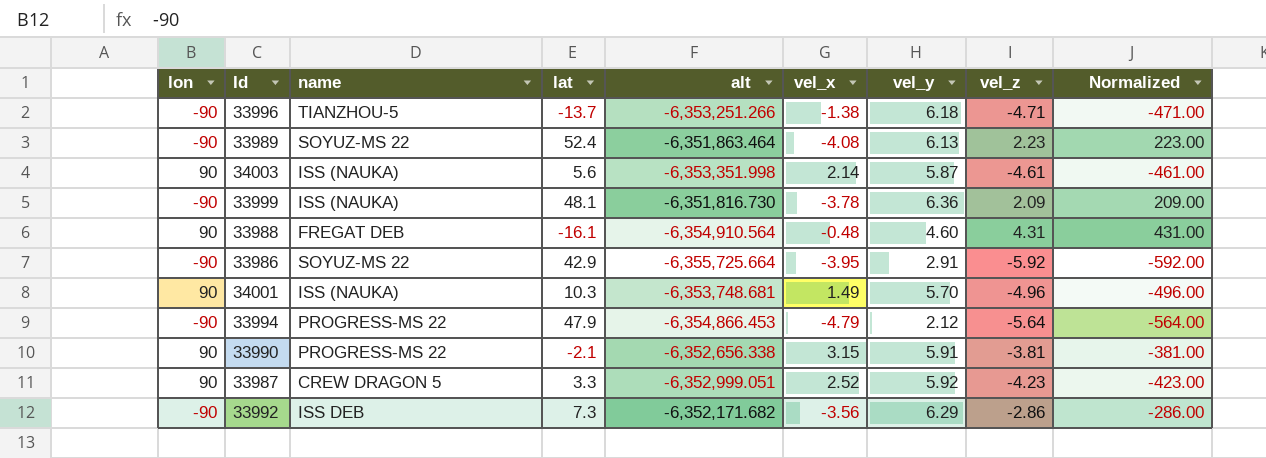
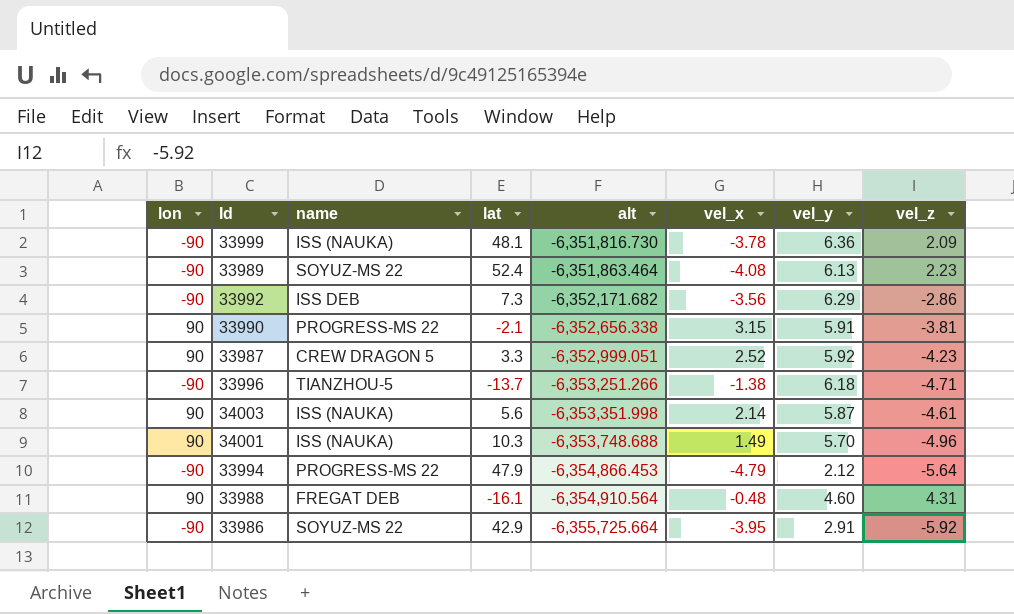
row order: none -> alt descending
column Normalized | formula: [vel_z] * 100 -> none
34001 | alt: -6,353,748.681 -> -6,353,748.688

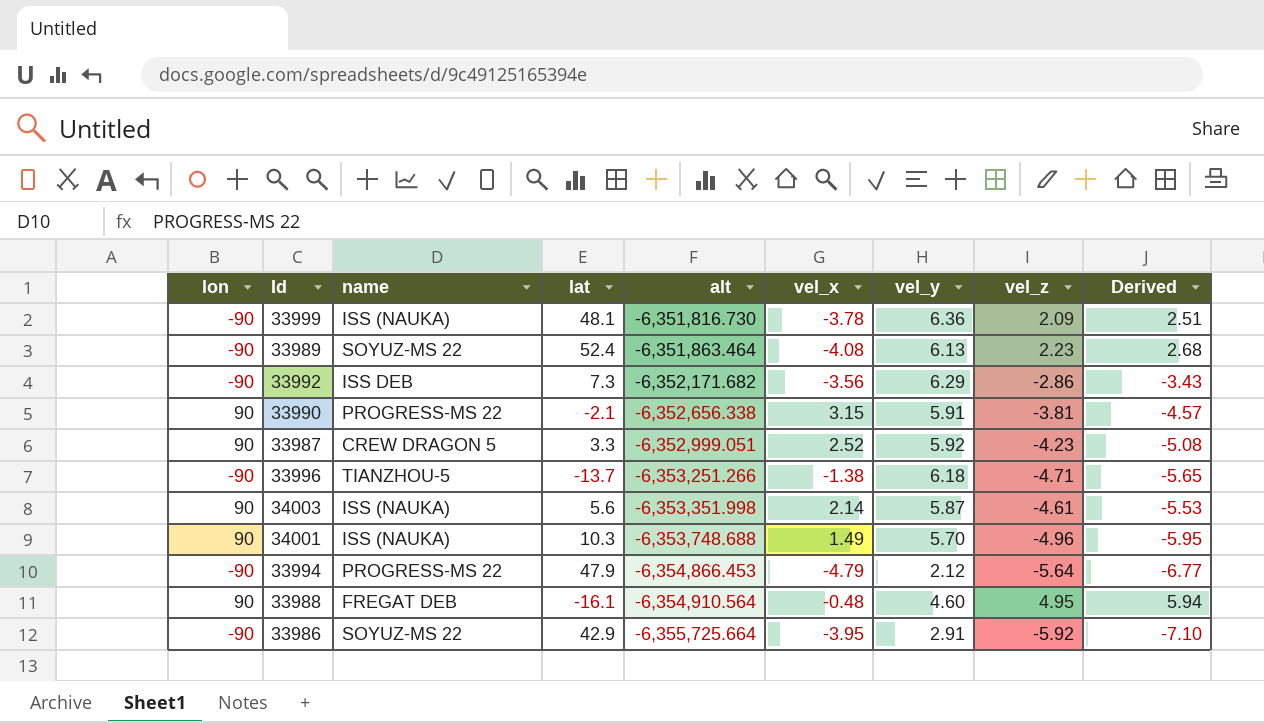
column Derived | formula: none -> [vel_z] * 1.2
33988 | vel_z: 4.31 -> 4.95

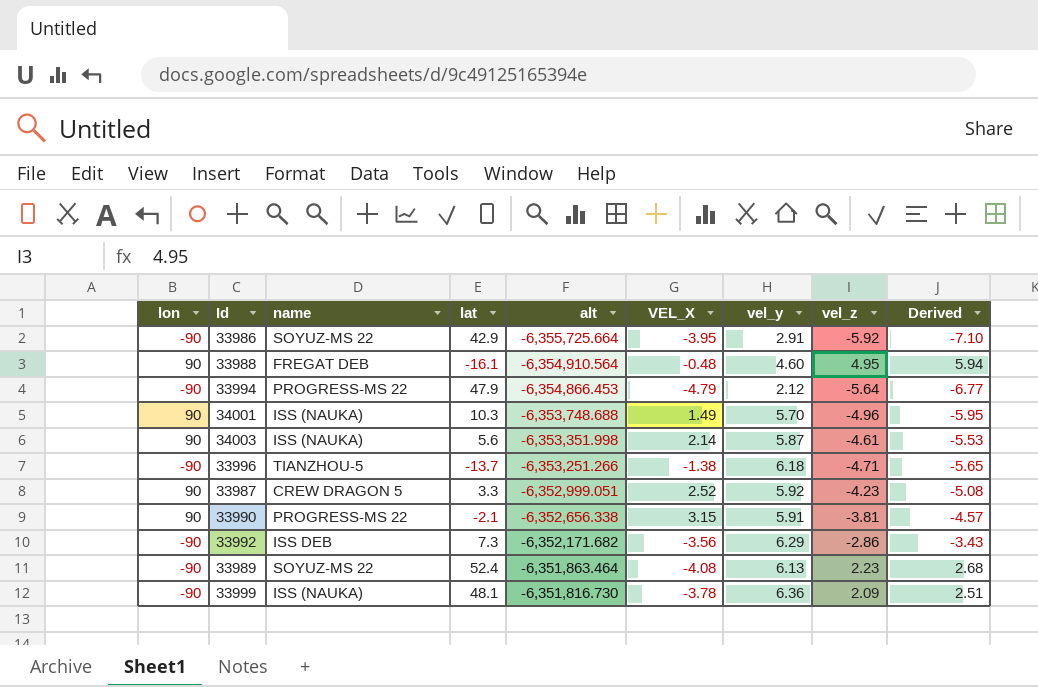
row order: alt descending -> alt ascending
column name: vel_x -> VEL_X

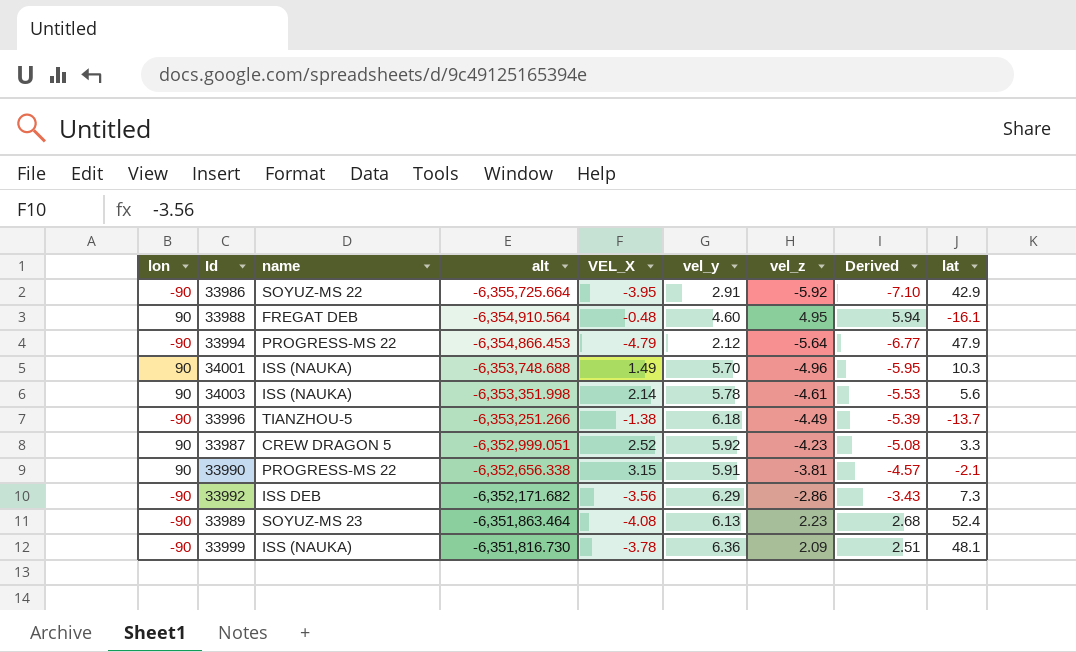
column lat | position: 4 -> 9
34003 | vel_y: 5.87 -> 5.78
33996 | vel_z: -4.71 -> -4.49
33996 | Derived: -5.65 -> -5.39
33989 | name: SOYUZ-MS 22 -> SOYUZ-MS 23

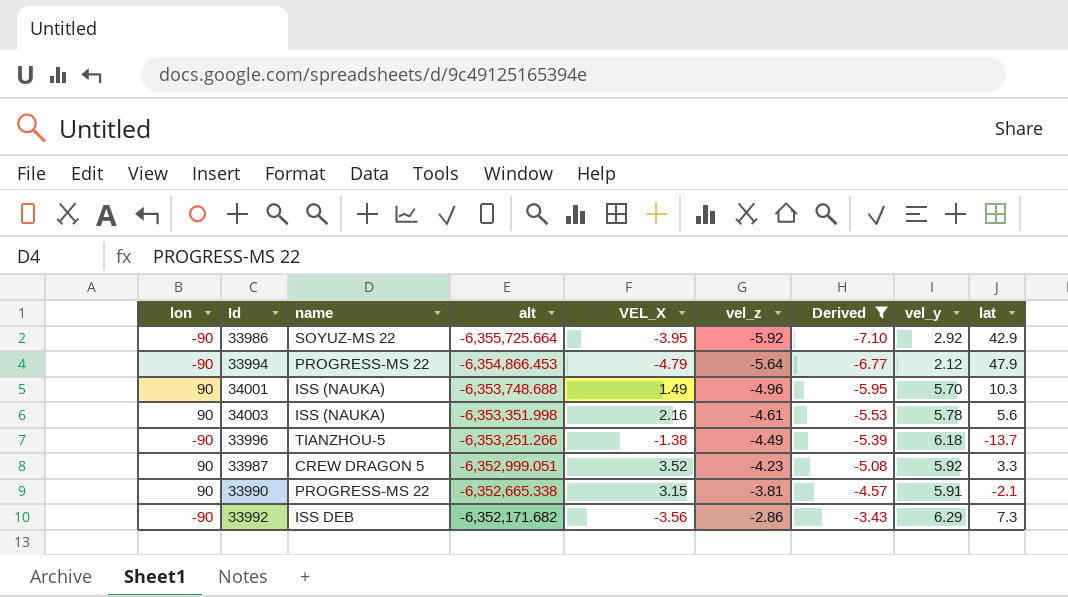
filter: none -> Derived <= -3.43
column vel_y | position: 6 -> 8
33986 | vel_y: 2.91 -> 2.92
34003 | VEL_X: 2.14 -> 2.16
33987 | VEL_X: 2.52 -> 3.52
33990 | alt: -6,352,656.338 -> -6,352,665.338

